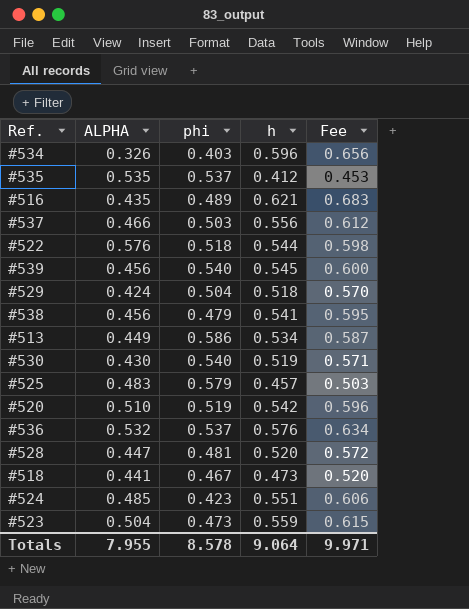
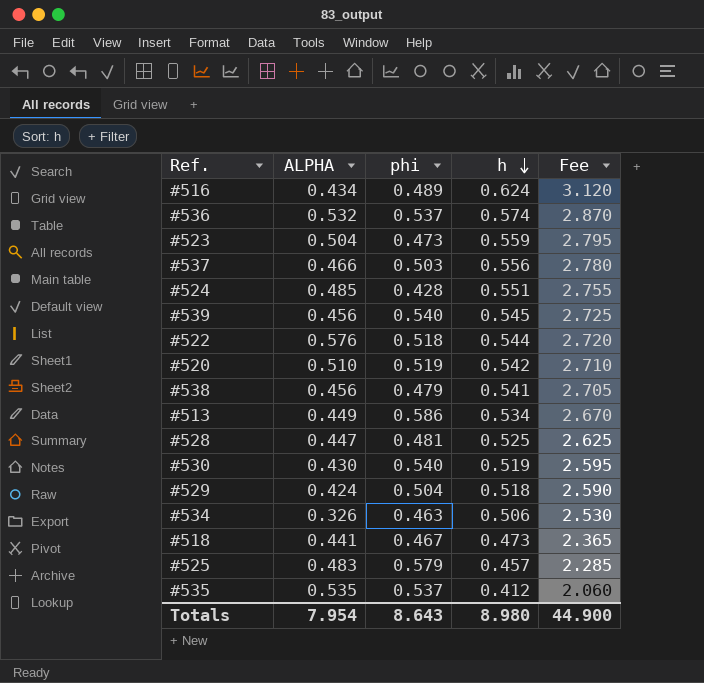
row order: none -> h descending
column Fee | formula: [h] * 1.1 -> [h] * 5
#516 | ALPHA: 0.435 -> 0.434
#516 | h: 0.621 -> 0.624
#536 | h: 0.576 -> 0.574
#524 | phi: 0.423 -> 0.428
#528 | h: 0.520 -> 0.525
#534 | phi: 0.403 -> 0.463
#534 | h: 0.596 -> 0.506
Totals | ALPHA: 7.955 -> 7.954
Totals | phi: 8.578 -> 8.643
Totals | h: 9.064 -> 8.980
Totals | Fee: 9.971 -> 44.900

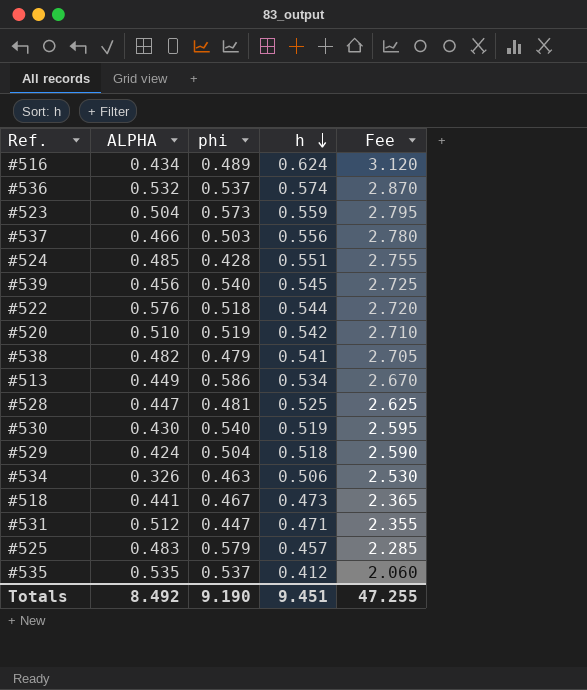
#523 | phi: 0.473 -> 0.573
#538 | ALPHA: 0.456 -> 0.482
row #531: none -> 0.512 | 0.447 | 0.471 | 2.355
Totals | ALPHA: 7.954 -> 8.492
Totals | phi: 8.643 -> 9.190
Totals | h: 8.980 -> 9.451
Totals | Fee: 44.900 -> 47.255

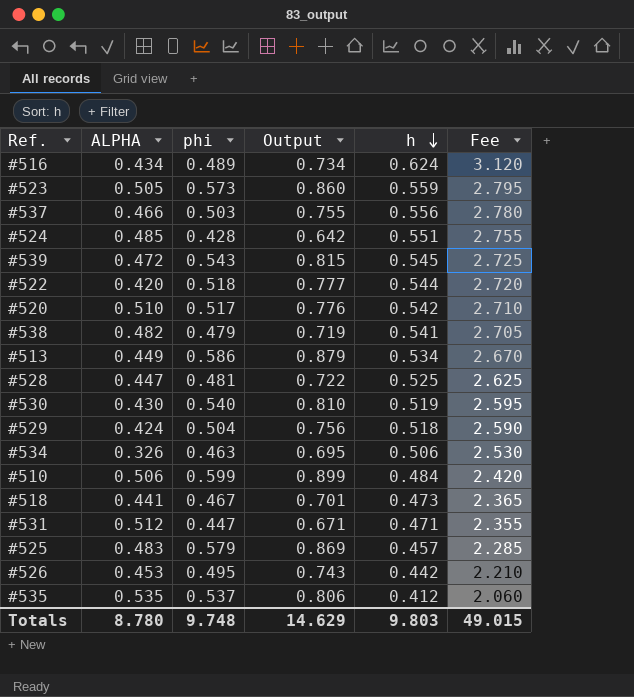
column Output | formula: none -> [phi] * 1.5
row #536: 0.532 | 0.537 | 0.574 | 2.870 -> none
#523 | ALPHA: 0.504 -> 0.505
#539 | ALPHA: 0.456 -> 0.472
#539 | phi: 0.540 -> 0.543
#522 | ALPHA: 0.576 -> 0.420
#520 | phi: 0.519 -> 0.517
row #510: none -> 0.506 | 0.599 | 0.899 | 0.484 | 2.420
row #526: none -> 0.453 | 0.495 | 0.743 | 0.442 | 2.210
Totals | ALPHA: 8.492 -> 8.780
Totals | phi: 9.190 -> 9.748
Totals | h: 9.451 -> 9.803
Totals | Fee: 47.255 -> 49.015

